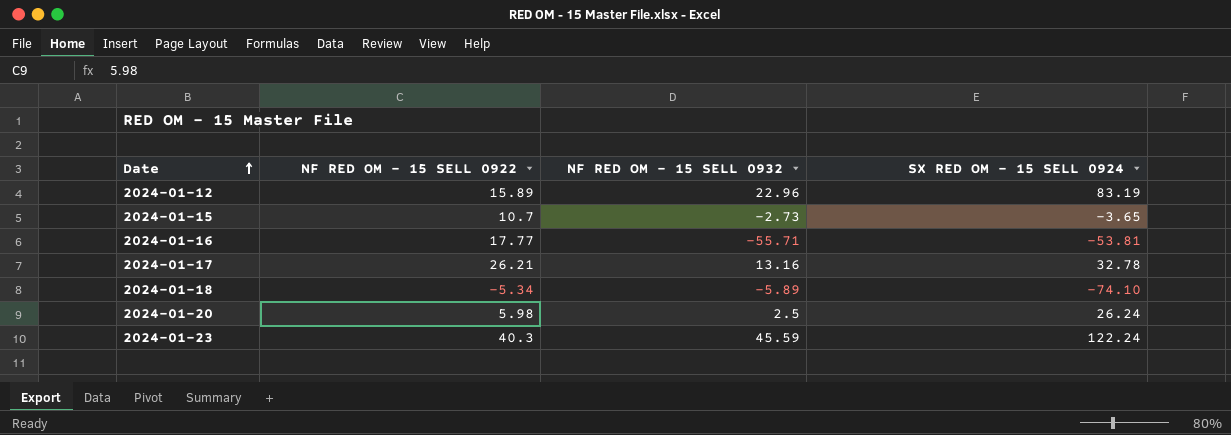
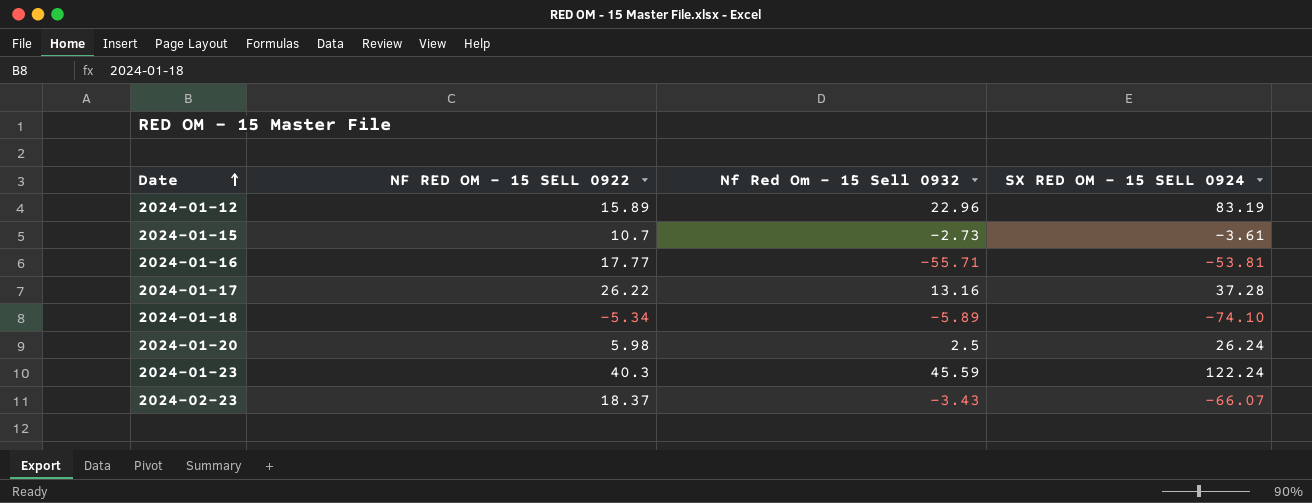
column name: NF RED OM - 15 SELL 0932 -> Nf Red Om - 15 Sell 0932
2024-01-15 | SX RED OM - 15 SELL 0924: -3.65 -> -3.61
2024-01-17 | NF RED OM - 15 SELL 0922: 26.21 -> 26.22
2024-01-17 | SX RED OM - 15 SELL 0924: 32.78 -> 37.28
row 2024-02-23: none -> 18.37 | -3.43 | -66.07

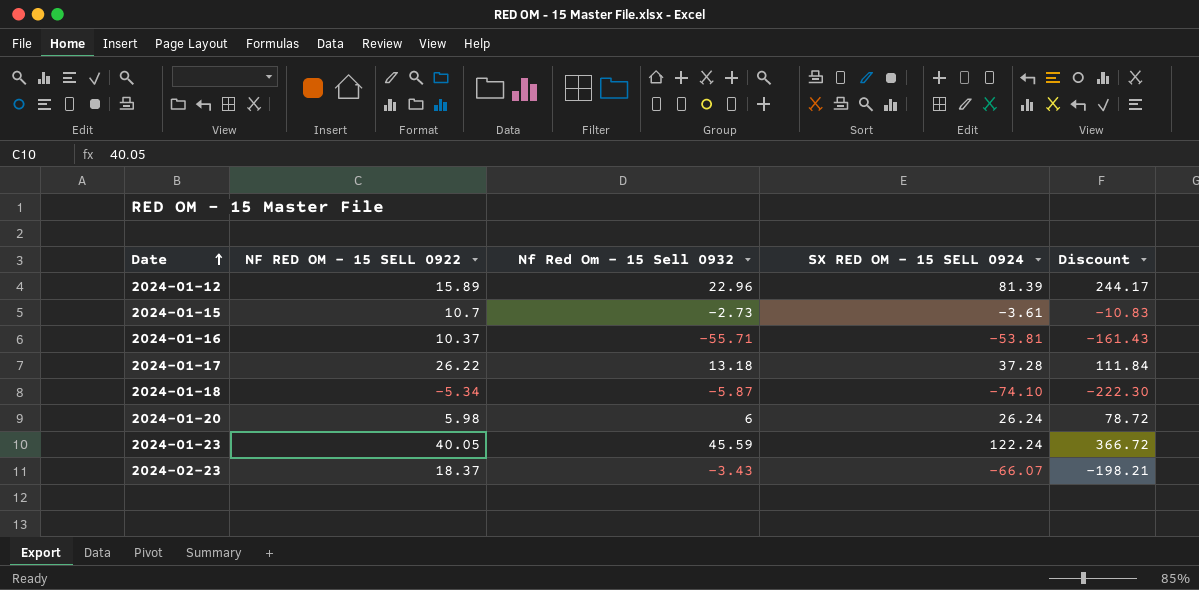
column Discount | formula: none -> [SX RED OM - 15 SELL 0924] * 3
2024-01-12 | SX RED OM - 15 SELL 0924: 83.19 -> 81.39
2024-01-16 | NF RED OM - 15 SELL 0922: 17.77 -> 10.37
2024-01-17 | Nf Red Om - 15 Sell 0932: 13.16 -> 13.18
2024-01-18 | Nf Red Om - 15 Sell 0932: -5.89 -> -5.87
2024-01-20 | Nf Red Om - 15 Sell 0932: 2.5 -> 6
2024-01-23 | NF RED OM - 15 SELL 0922: 40.3 -> 40.05

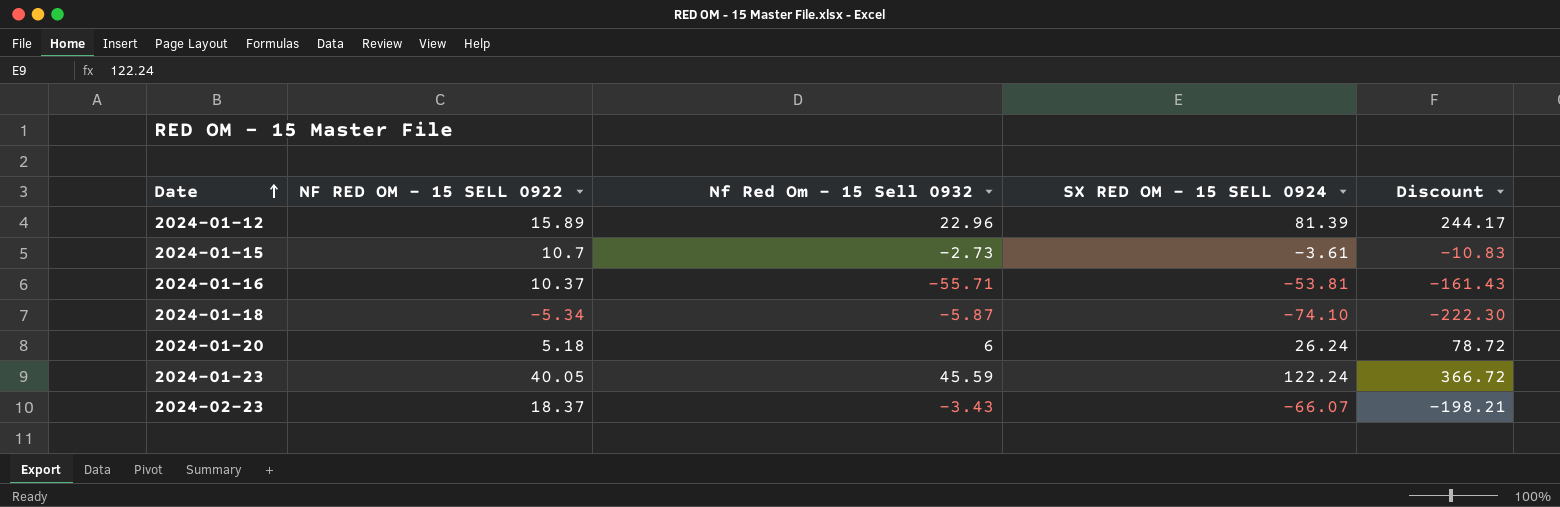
row 2024-01-17: 26.22 | 13.18 | 37.28 | 111.84 -> none
2024-01-20 | NF RED OM - 15 SELL 0922: 5.98 -> 5.18

